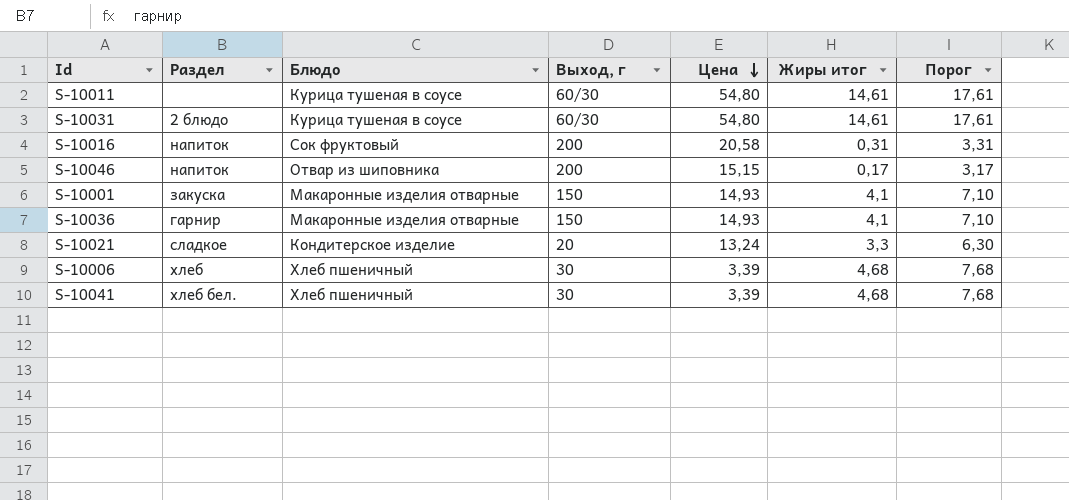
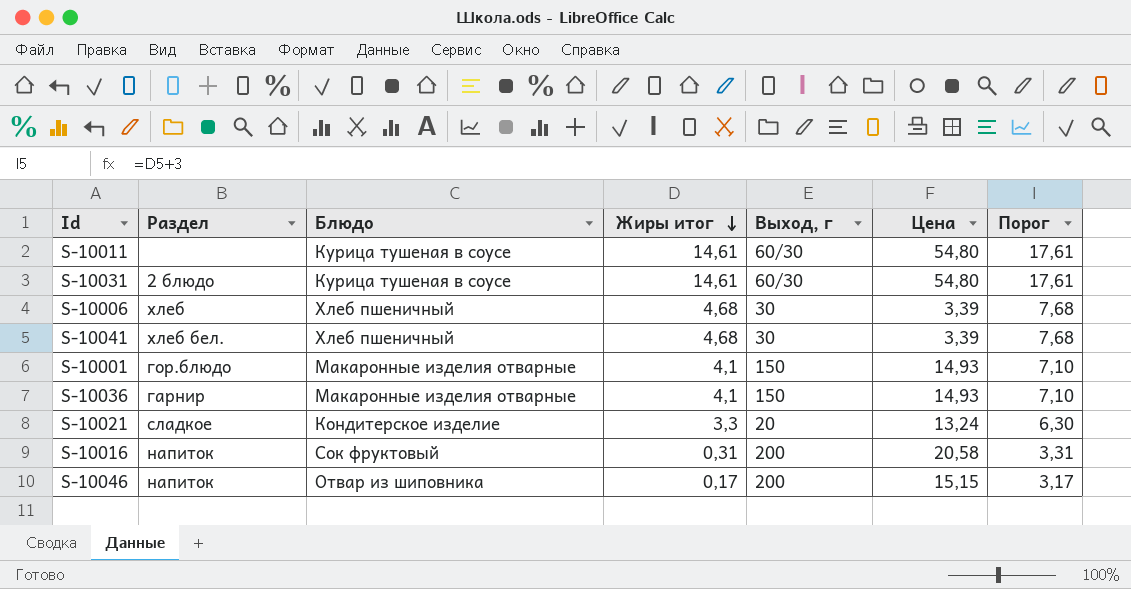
row order: Цена descending -> Жиры итог descending
column Жиры итог | position: 6 -> 4
S-10001 | Раздел: закуска -> гор.блюдо

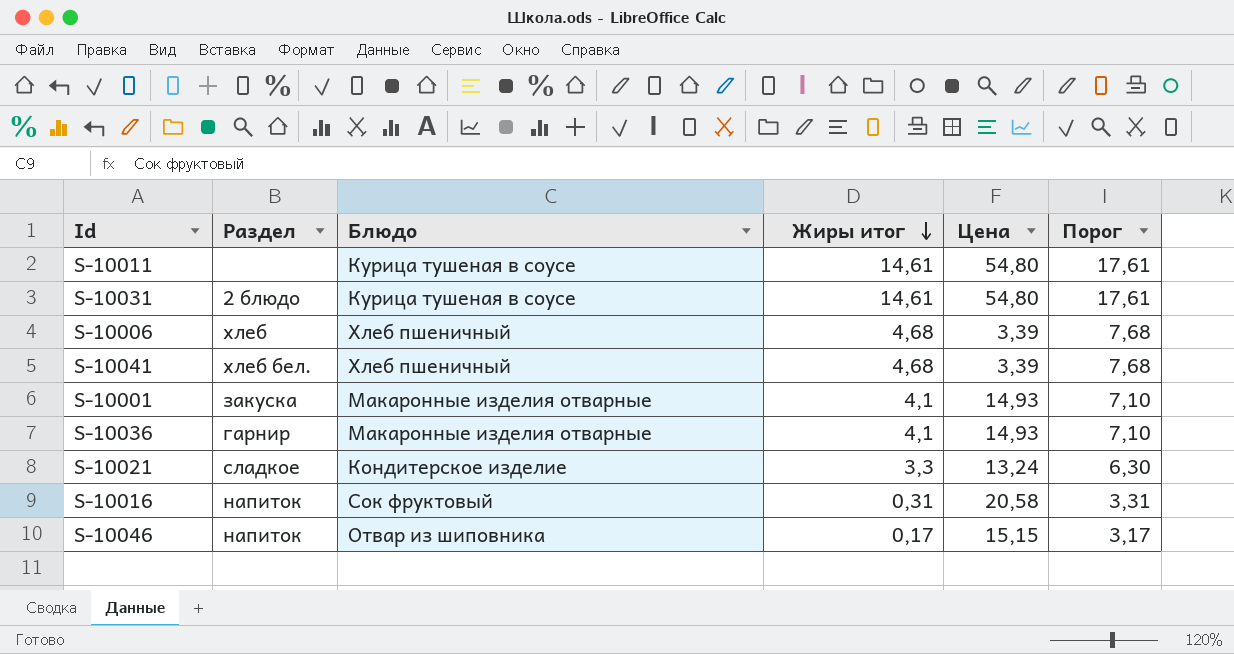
column Выход, г | position: 5 -> none
S-10001 | Раздел: гор.блюдо -> закуска

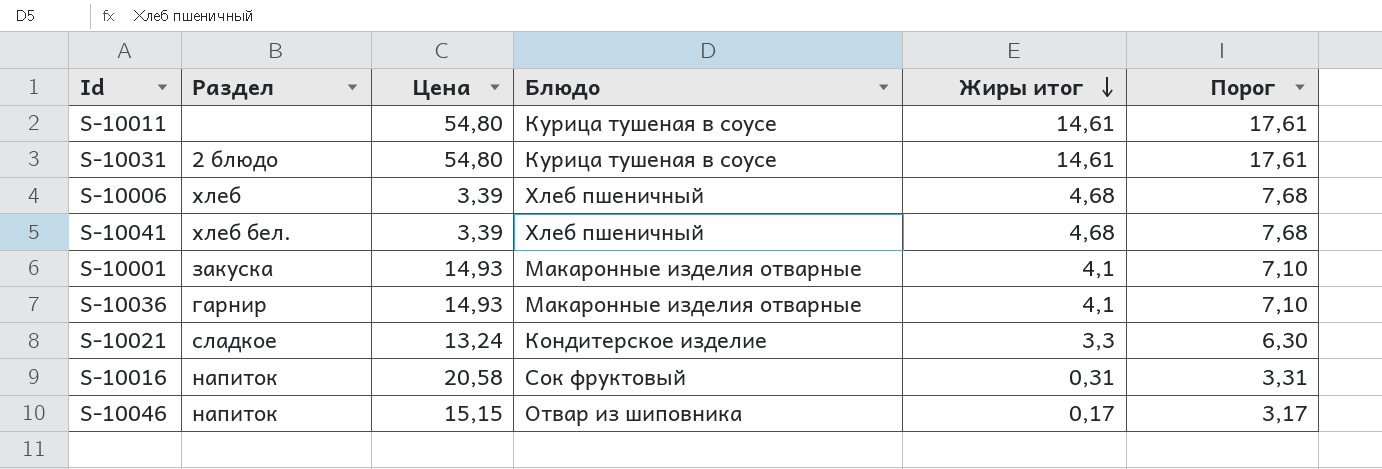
column Цена | position: 5 -> 3

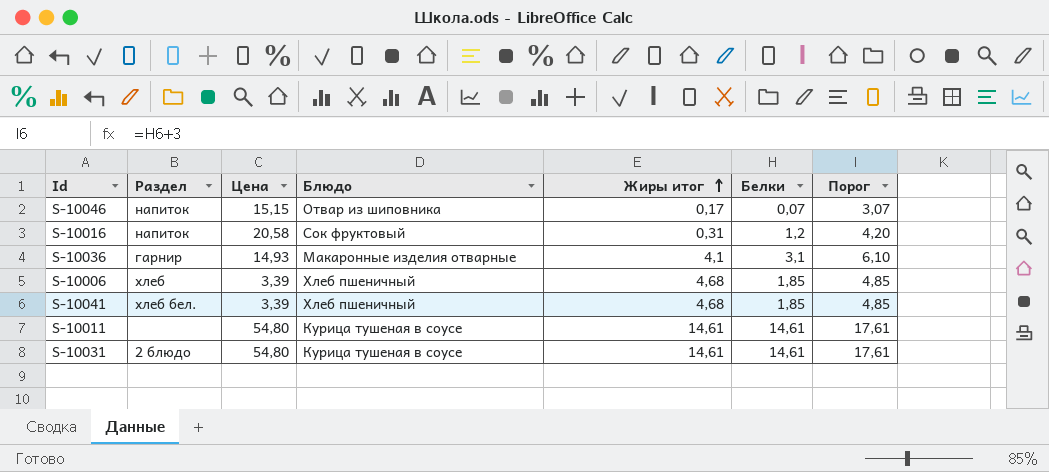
row order: Жиры итог descending -> Жиры итог ascending
column Белки | position: none -> 6
column Порог | formula: [Жиры итог] + 3 -> [Белки] + 3
row S-10001: закуска | 14,93 | Макаронные изделия отварные | 4,1 | 7,10 -> none
row S-10021: сладкое | 13,24 | Кондитерское изделие | 3,3 | 6,30 -> none

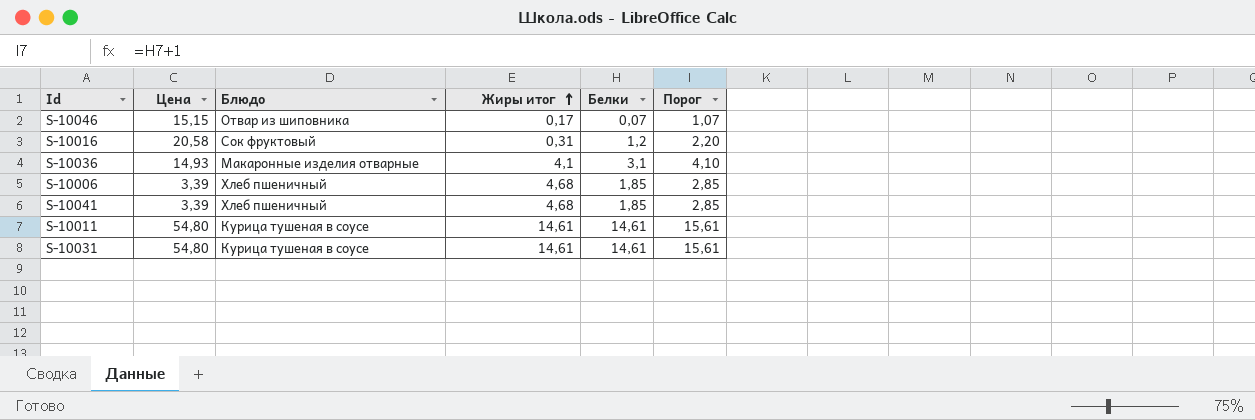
column Раздел | position: 2 -> none
column Порог | formula: [Белки] + 3 -> [Белки] + 1

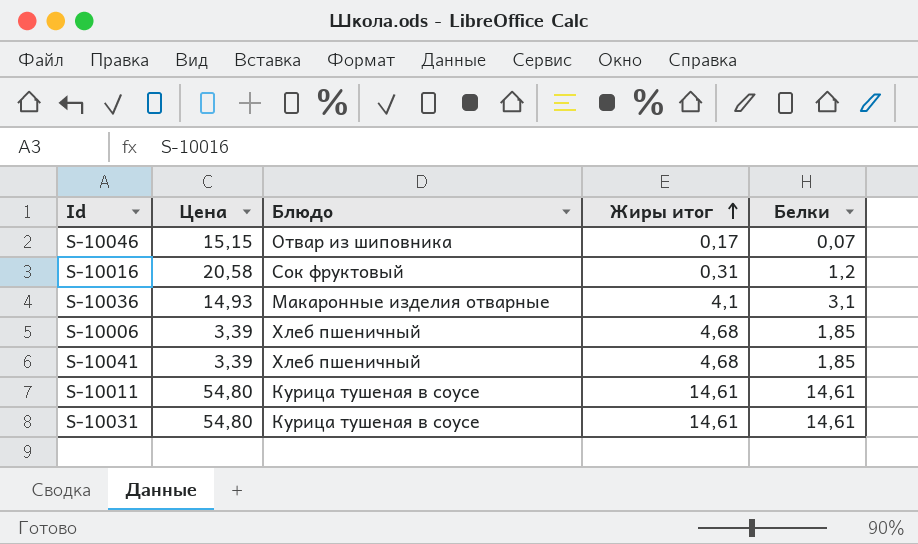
column Порог | formula: [Белки] + 1 -> none

